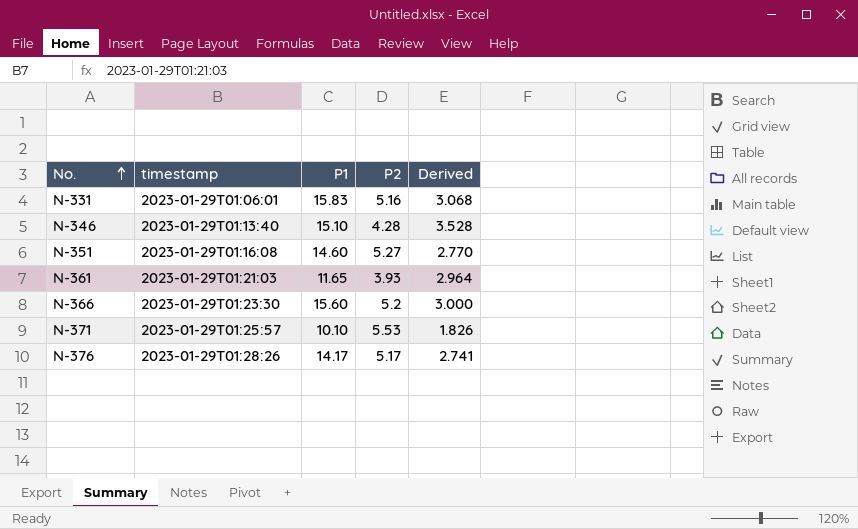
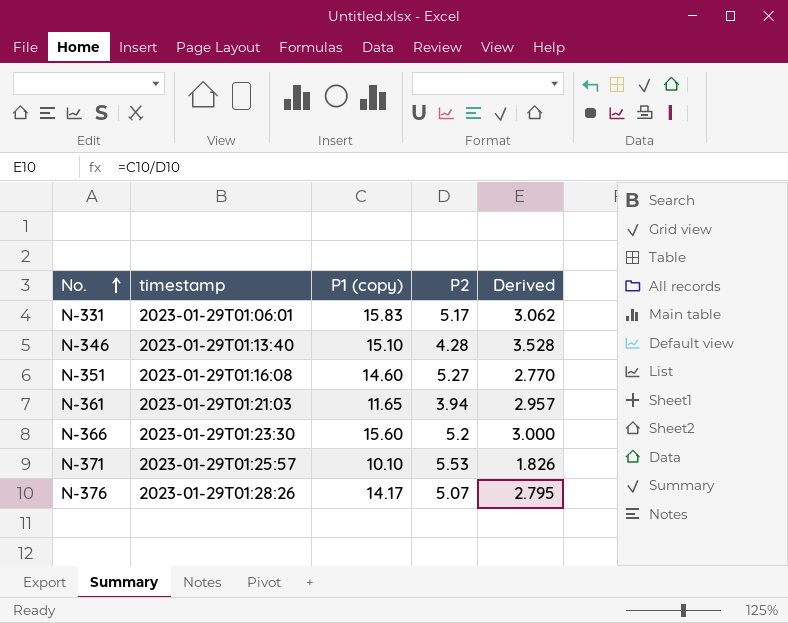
column name: P1 -> P1 (copy)
N-331 | P2: 5.16 -> 5.17
N-331 | Derived: 3.068 -> 3.062
N-361 | P2: 3.93 -> 3.94
N-361 | Derived: 2.964 -> 2.957
N-376 | P2: 5.17 -> 5.07
N-376 | Derived: 2.741 -> 2.795

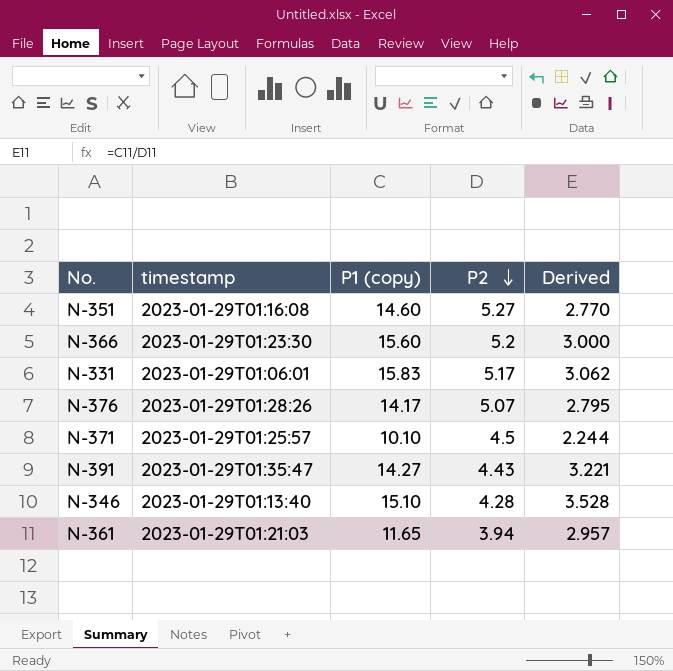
row order: No. ascending -> P2 descending
N-371 | P2: 5.53 -> 4.5
N-371 | Derived: 1.826 -> 2.244
row N-391: none -> 2023-01-29T01:35:47 | 14.27 | 4.43 | 3.221

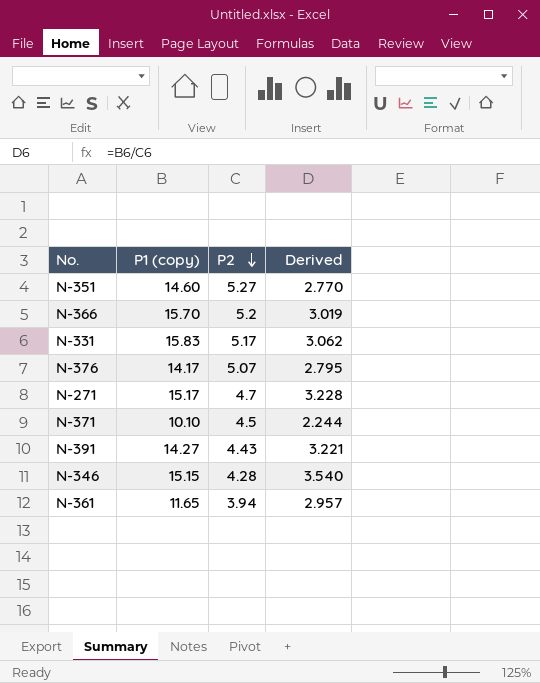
column timestamp | position: 2 -> none
N-366 | P1 (copy): 15.60 -> 15.70
N-366 | Derived: 3.000 -> 3.019
row N-271: none -> 15.17 | 4.7 | 3.228
N-346 | P1 (copy): 15.10 -> 15.15
N-346 | Derived: 3.528 -> 3.540

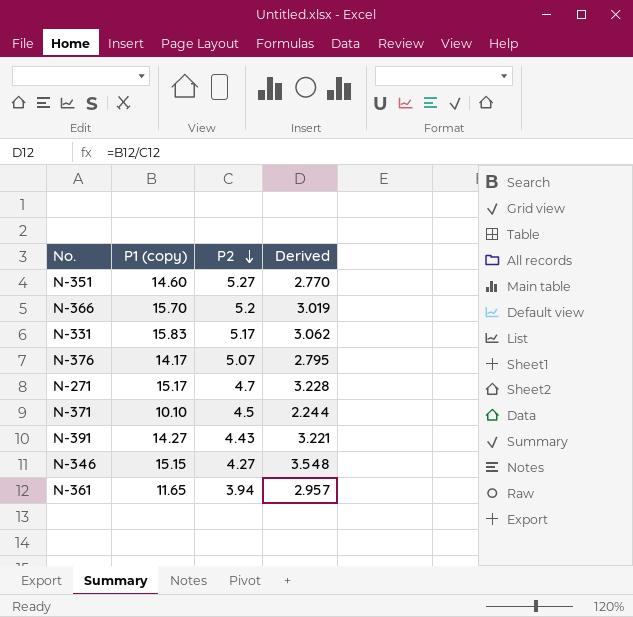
N-346 | P2: 4.28 -> 4.27
N-346 | Derived: 3.540 -> 3.548

